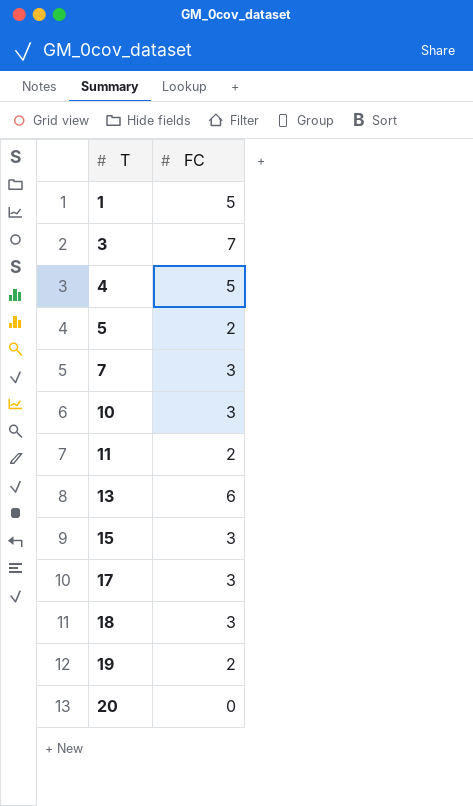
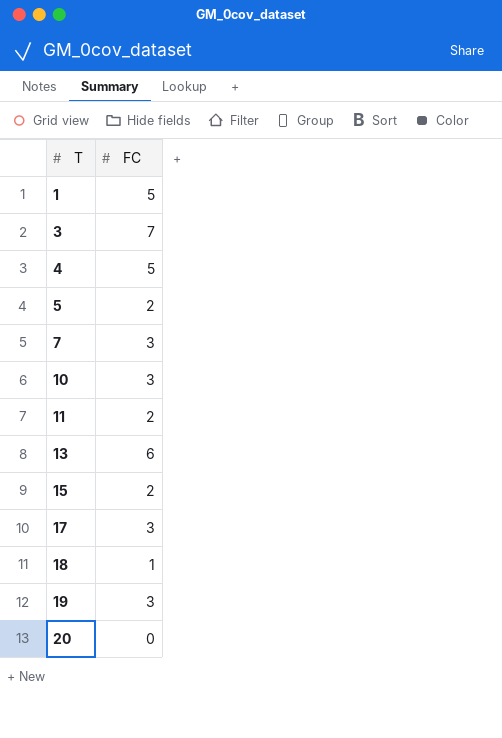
15 | FC: 3 -> 2
18 | FC: 3 -> 1
19 | FC: 2 -> 3

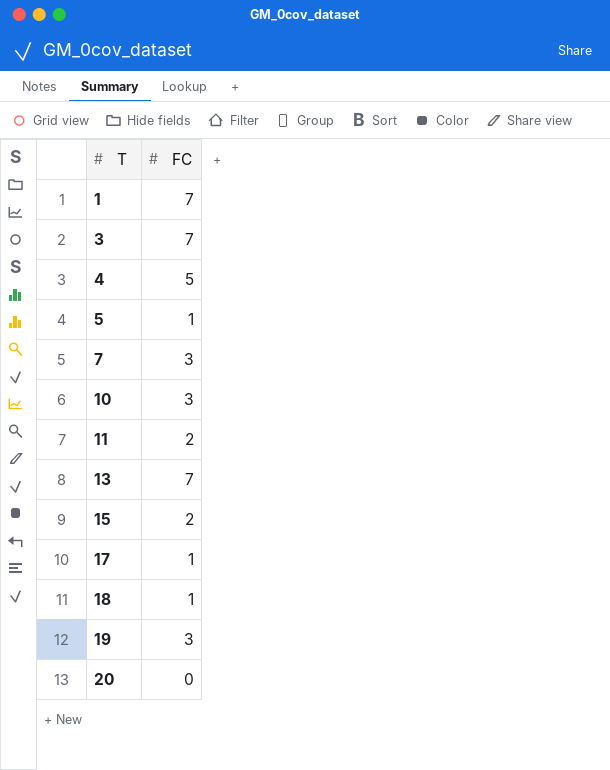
1 | FC: 5 -> 7
5 | FC: 2 -> 1
13 | FC: 6 -> 7
17 | FC: 3 -> 1

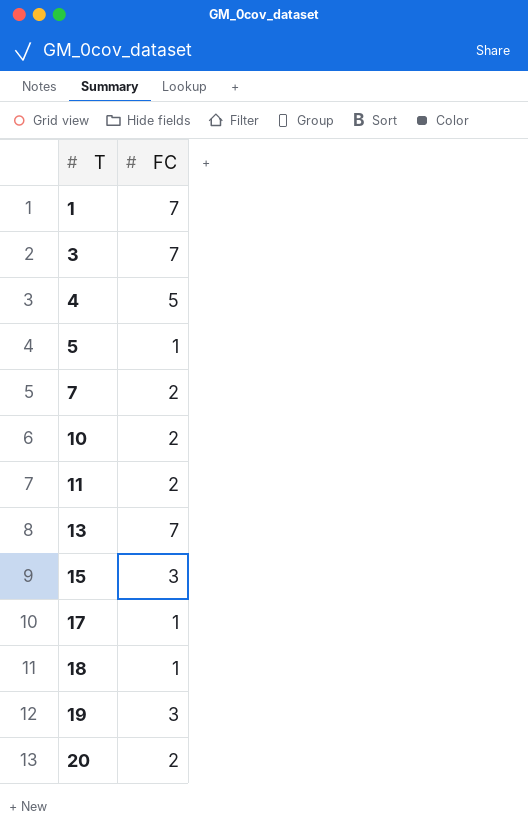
7 | FC: 3 -> 2
10 | FC: 3 -> 2
15 | FC: 2 -> 3
20 | FC: 0 -> 2

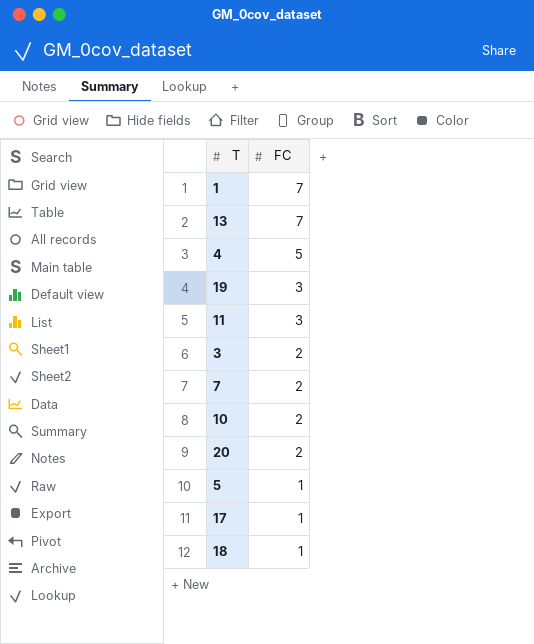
row order: T ascending -> FC descending
row 15: 3 -> none
11 | FC: 2 -> 3
3 | FC: 7 -> 2

